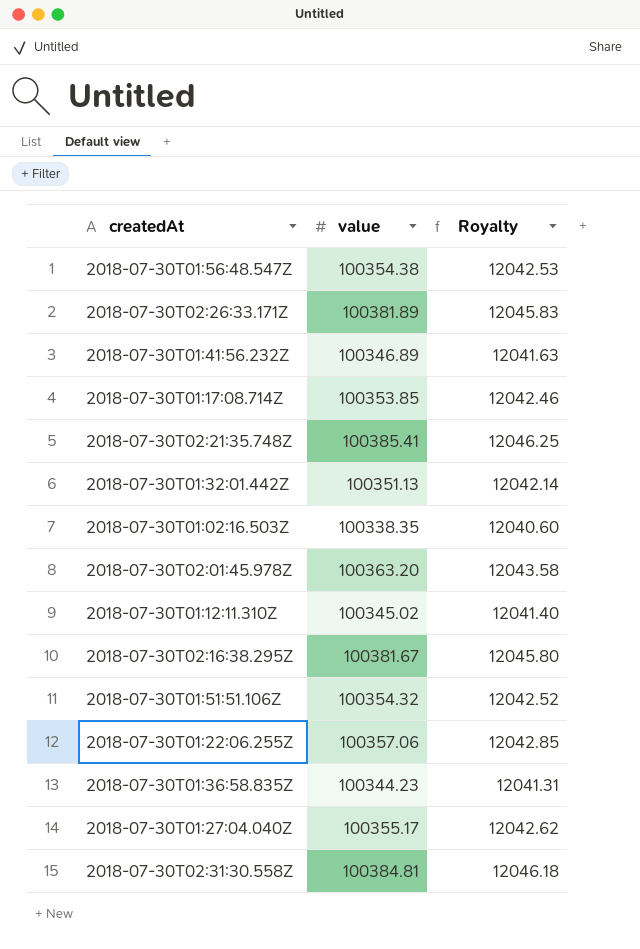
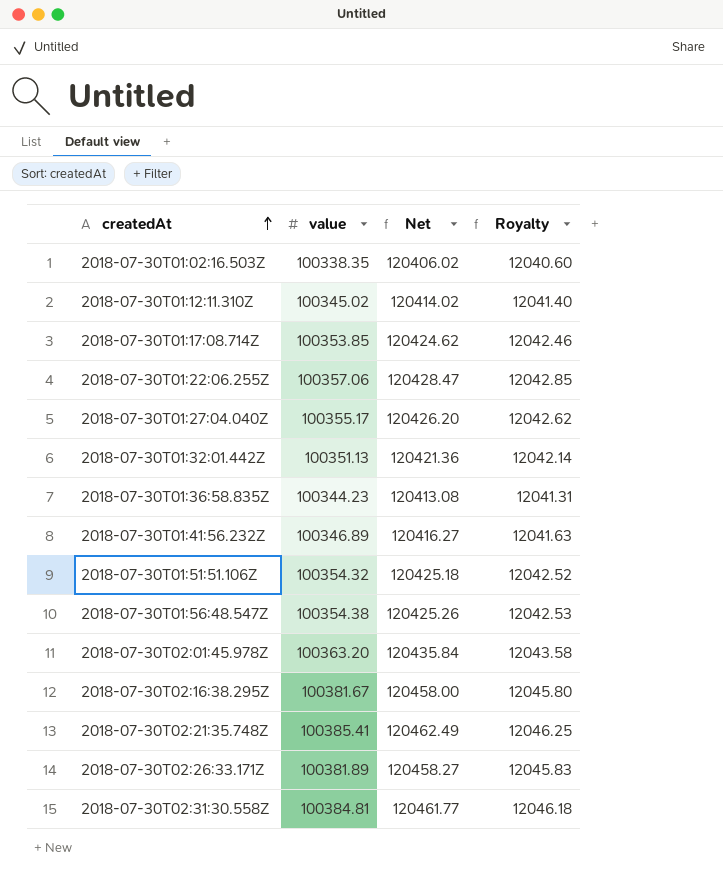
row order: none -> createdAt ascending
column Net | formula: none -> [value] * 1.2

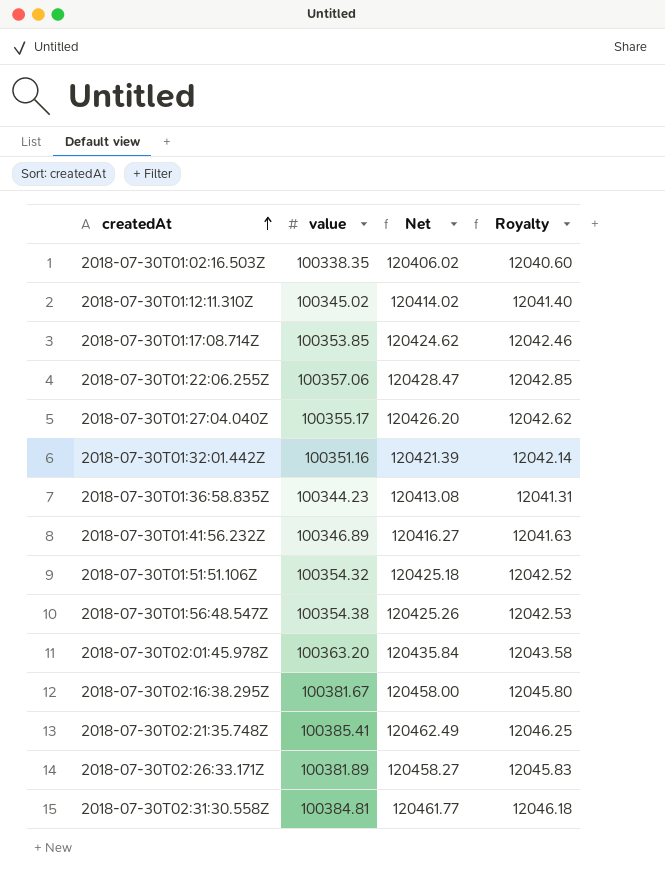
2018-07-30T01:32:01.442Z | value: 100351.13 -> 100351.16
2018-07-30T01:32:01.442Z | Net: 120421.36 -> 120421.39

